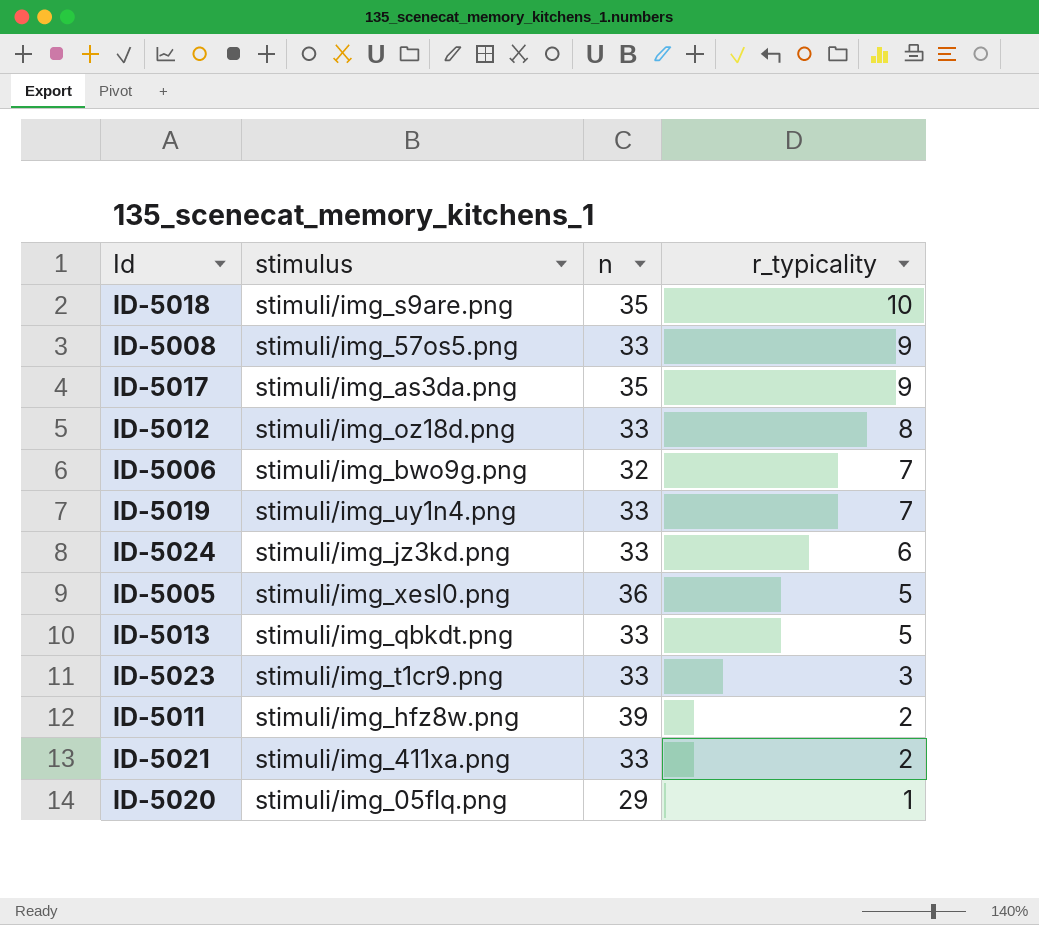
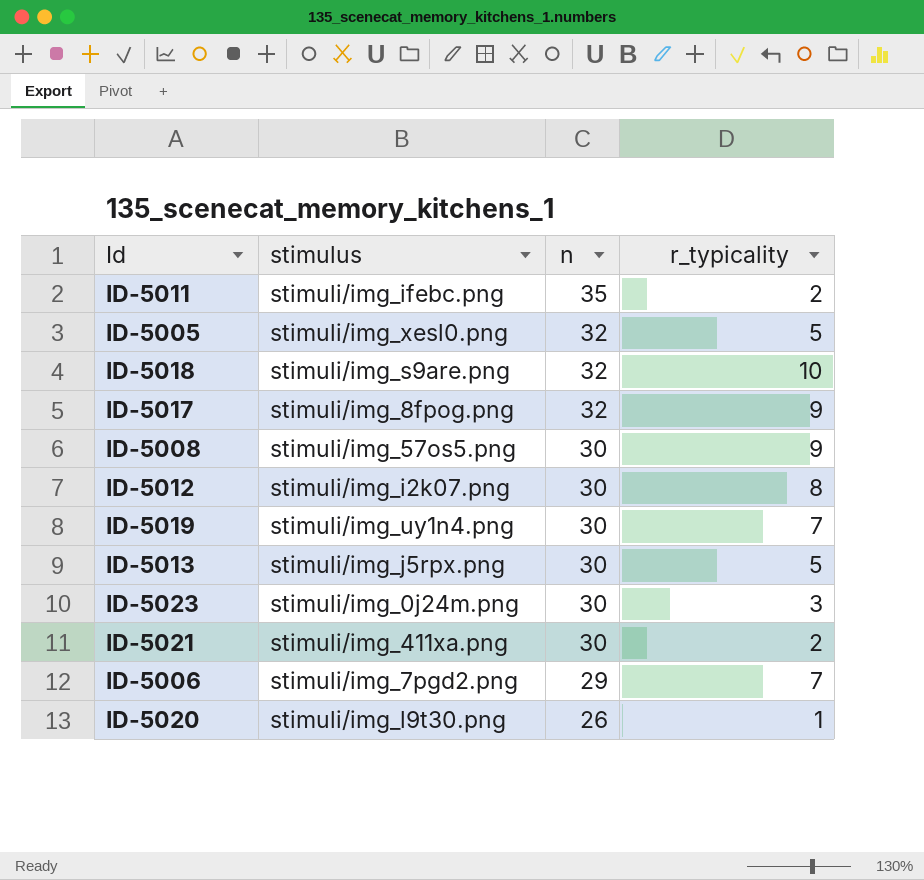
row order: r_typicality descending -> n descending
row ID-5024: stimuli/img_jz3kd.png | 33 | 6 -> none
ID-5011 | stimulus: stimuli/img_hfz8w.png -> stimuli/img_ifebc.png
ID-5011 | n: 39 -> 35
ID-5005 | n: 36 -> 32
ID-5018 | n: 35 -> 32
ID-5017 | stimulus: stimuli/img_as3da.png -> stimuli/img_8fpog.png
ID-5017 | n: 35 -> 32
ID-5008 | n: 33 -> 30
ID-5012 | stimulus: stimuli/img_oz18d.png -> stimuli/img_i2k07.png
ID-5012 | n: 33 -> 30
ID-5019 | n: 33 -> 30
ID-5013 | stimulus: stimuli/img_qbkdt.png -> stimuli/img_j5rpx.png
ID-5013 | n: 33 -> 30
ID-5023 | stimulus: stimuli/img_t1cr9.png -> stimuli/img_0j24m.png
ID-5023 | n: 33 -> 30
ID-5021 | n: 33 -> 30
ID-5006 | stimulus: stimuli/img_bwo9g.png -> stimuli/img_7pgd2.png
ID-5006 | n: 32 -> 29
ID-5020 | stimulus: stimuli/img_05flq.png -> stimuli/img_l9t30.png
ID-5020 | n: 29 -> 26

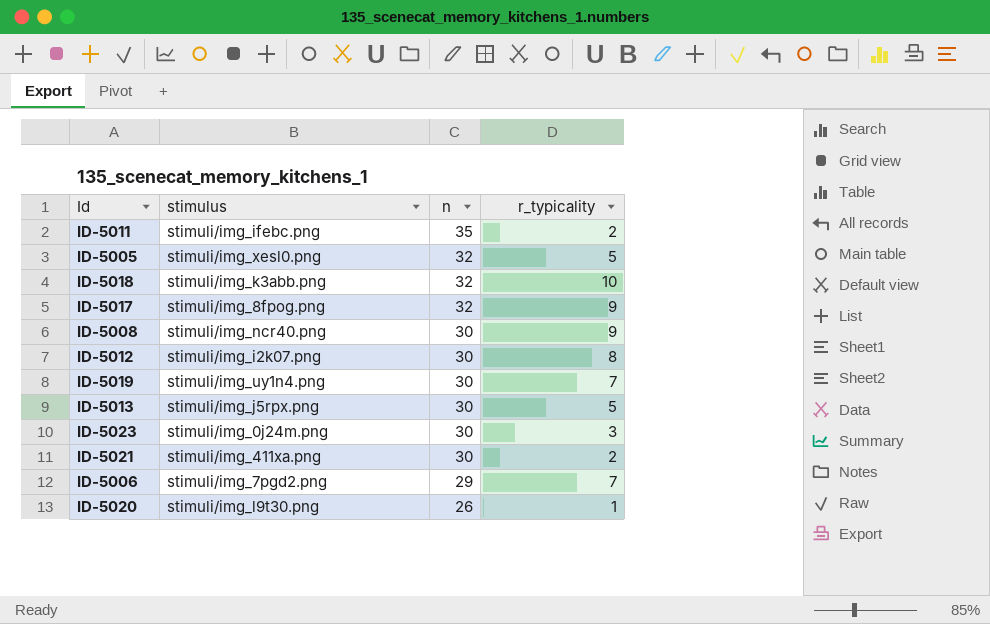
ID-5018 | stimulus: stimuli/img_s9are.png -> stimuli/img_k3abb.png
ID-5008 | stimulus: stimuli/img_57os5.png -> stimuli/img_ncr40.png

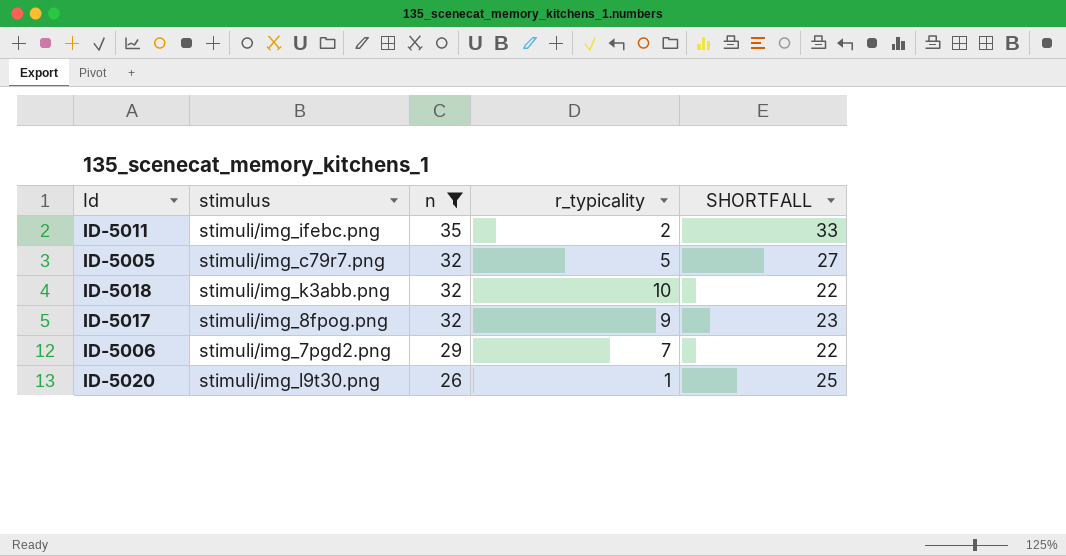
filter: none -> n != 30
column SHORTFALL | formula: none -> [n] - [r_typicality]
ID-5005 | stimulus: stimuli/img_xesl0.png -> stimuli/img_c79r7.png

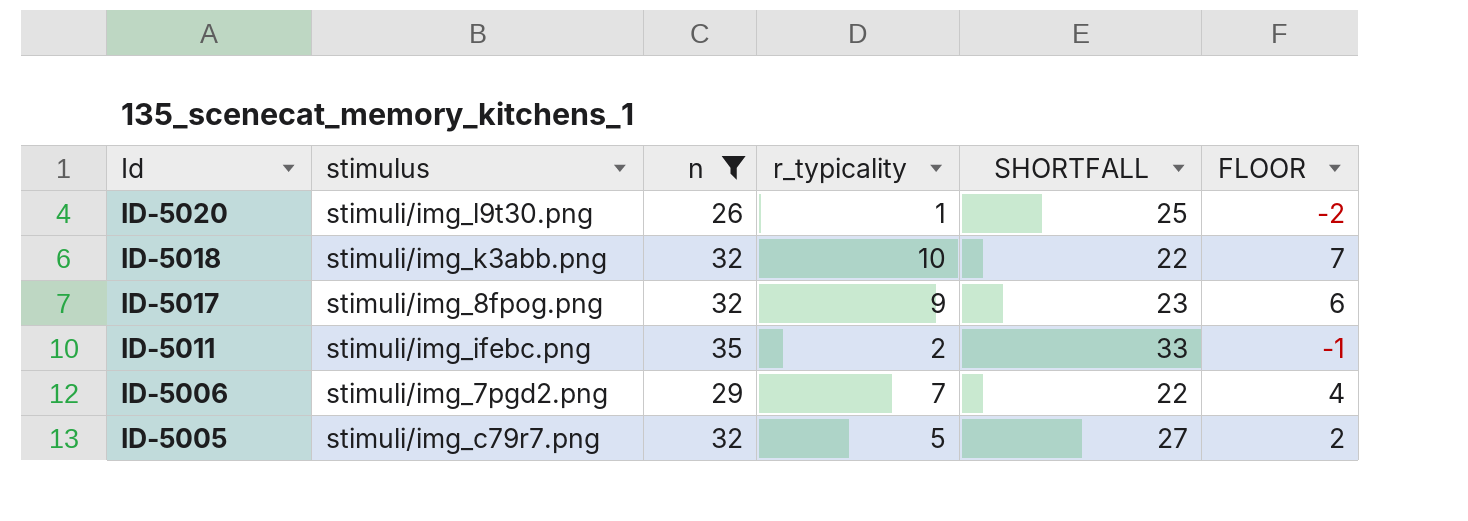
row order: n descending -> Id descending
column FLOOR | formula: none -> [r_typicality] - 3

